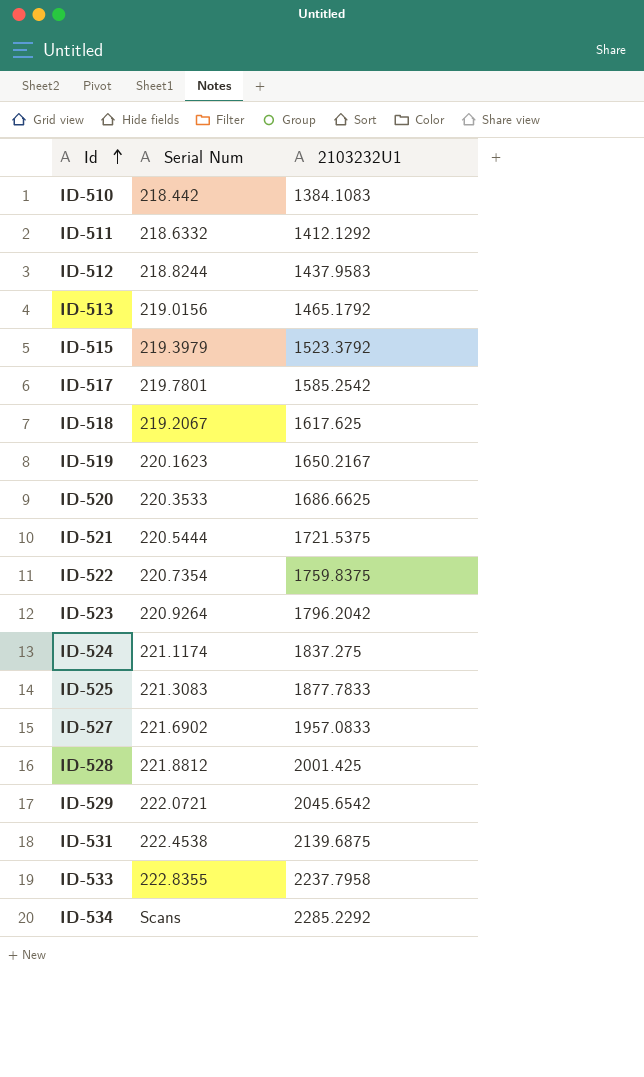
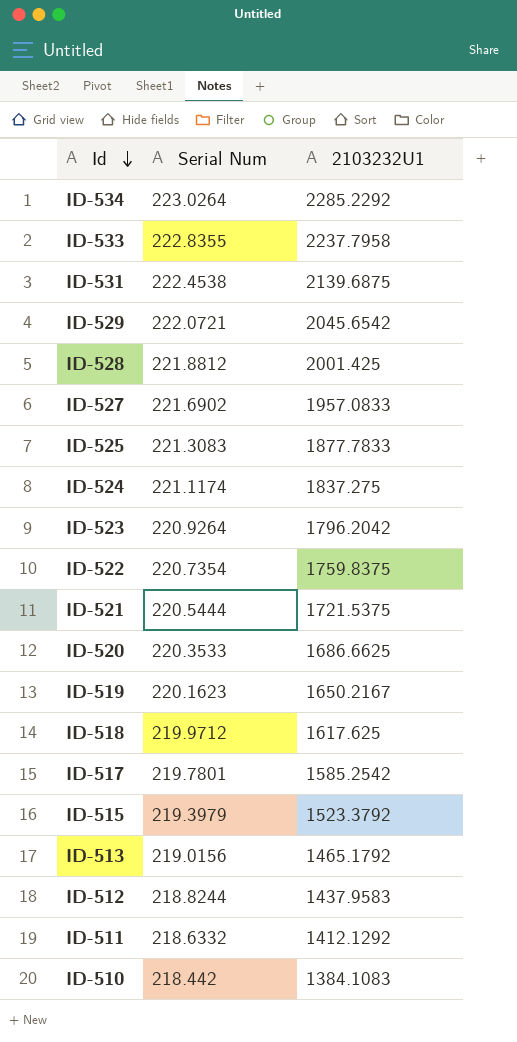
row order: Id ascending -> Id descending
ID-534 | Serial Num: Scans -> 223.0264
ID-518 | Serial Num: 219.2067 -> 219.9712

